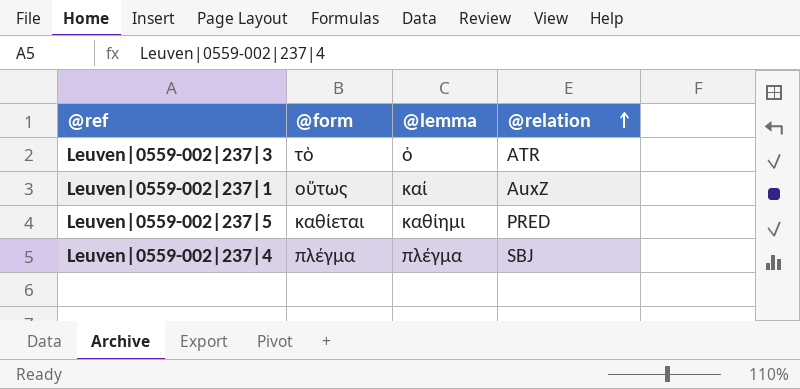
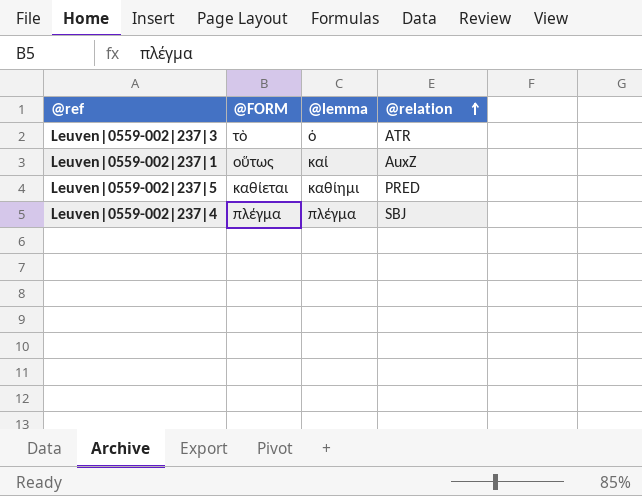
column name: @form -> @FORM

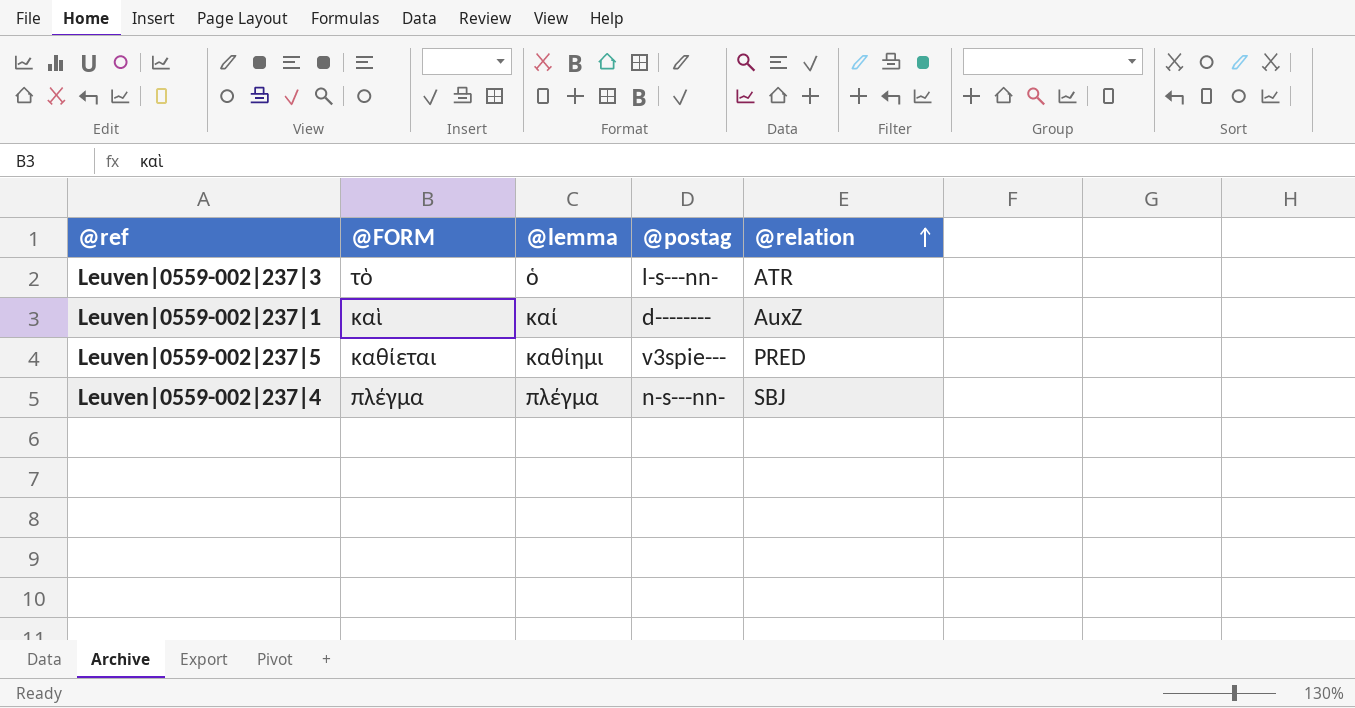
column @postag | position: none -> 4
Leuven|0559-002|237|1 | @FORM: οὕτως -> καὶ

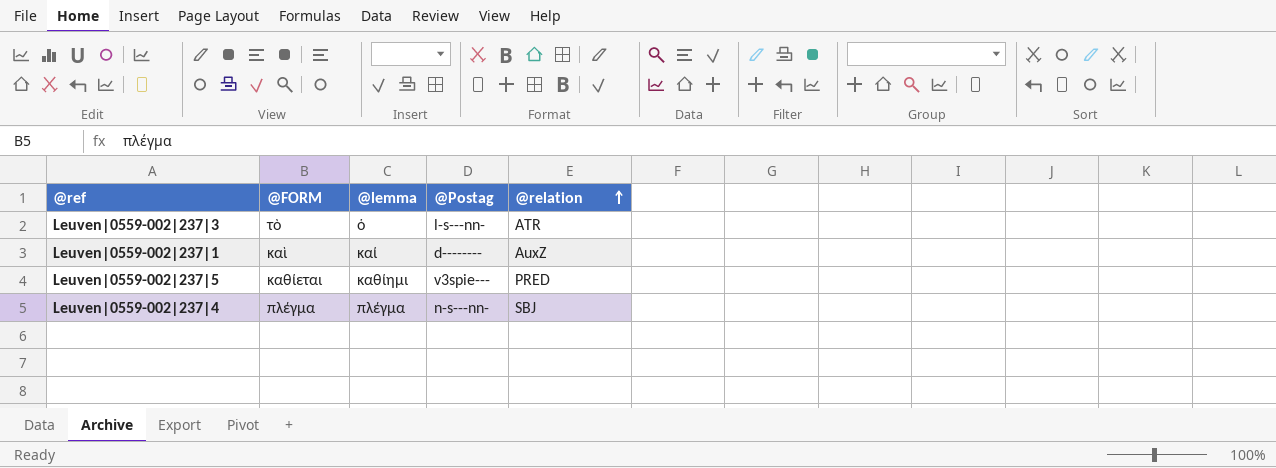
column name: @postag -> @Postag

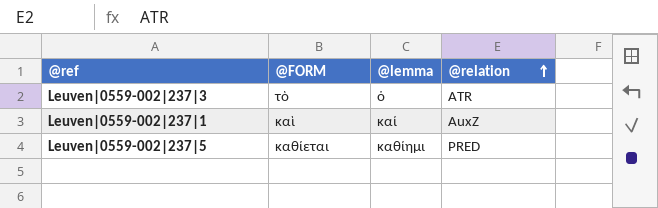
column @Postag | position: 4 -> none
row Leuven|0559-002|237|4: πλέγμα | πλέγμα | n-s---nn- | SBJ -> none

